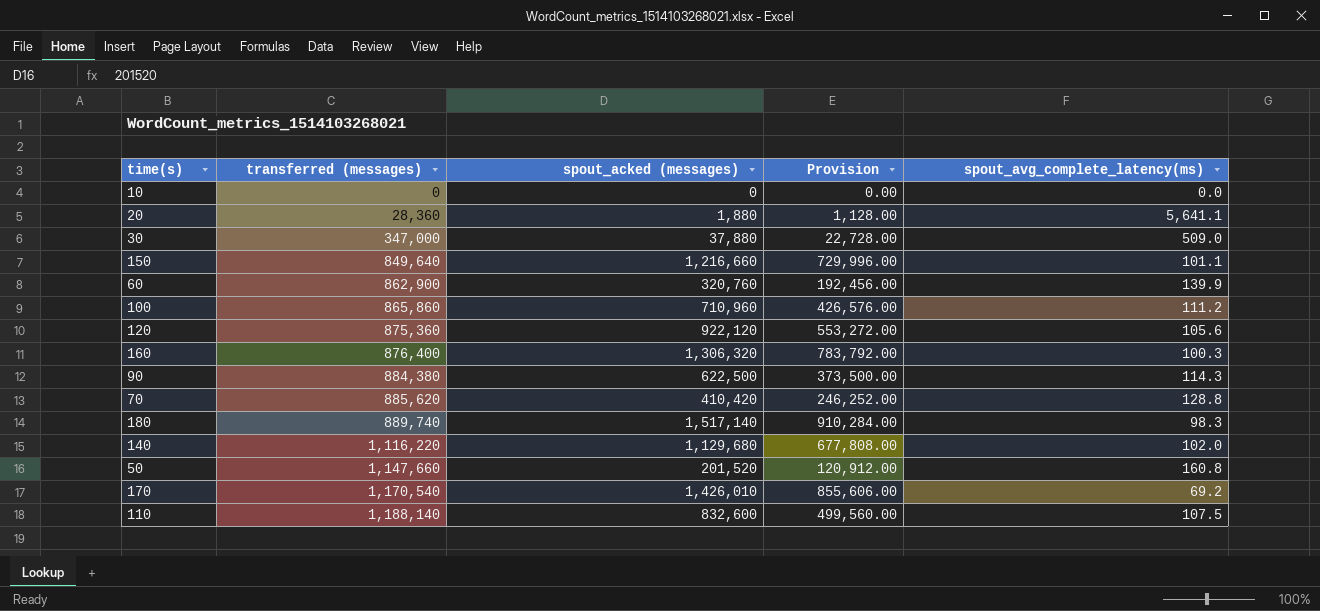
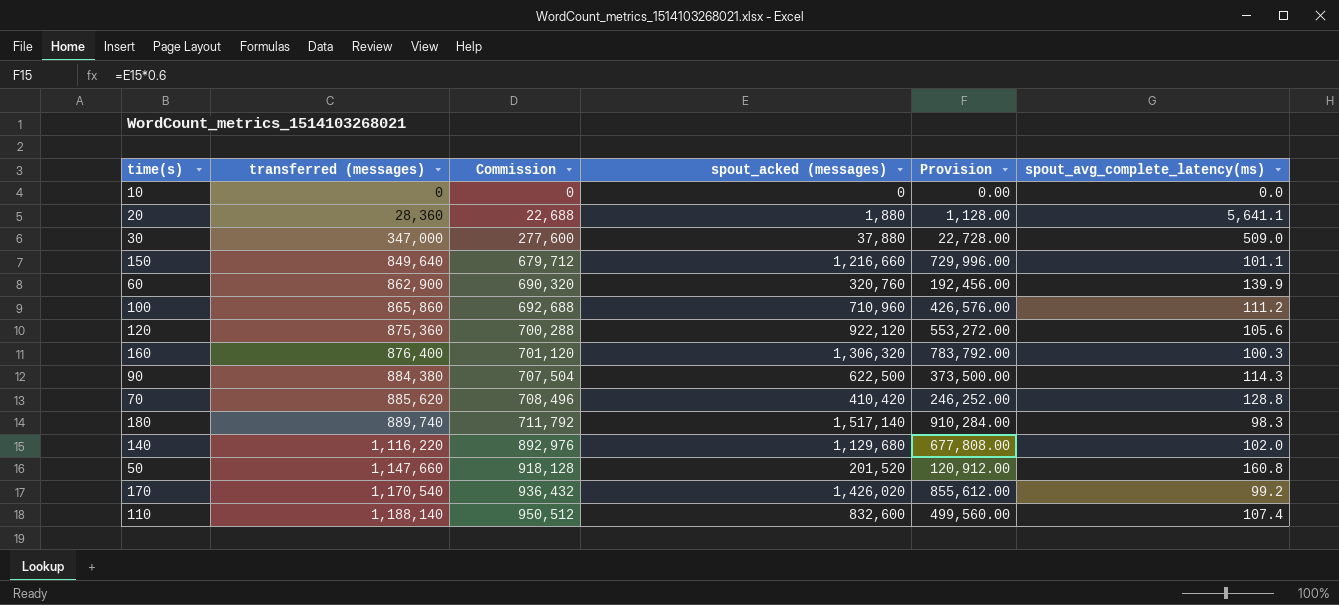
column Commission | formula: none -> [transferred (messages)] * 0.8
170 | spout_acked (messages): 1,426,010 -> 1,426,020
170 | Provision: 855,606.00 -> 855,612.00
170 | spout_avg_complete_latency(ms): 69.2 -> 99.2
110 | spout_avg_complete_latency(ms): 107.5 -> 107.4

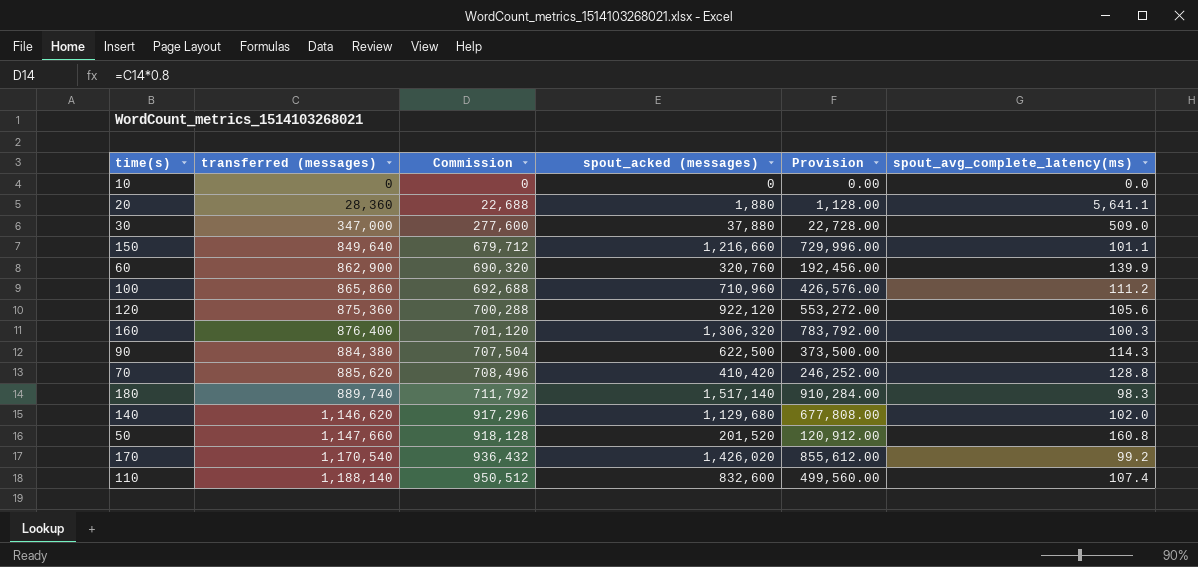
140 | transferred (messages): 1,116,220 -> 1,146,620
140 | Commission: 892,976 -> 917,296

